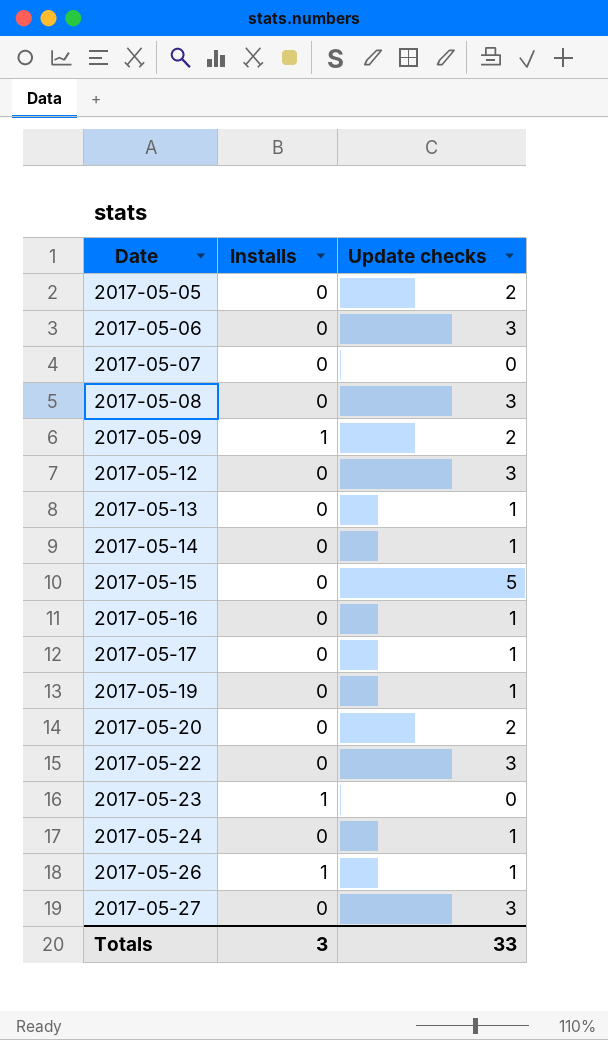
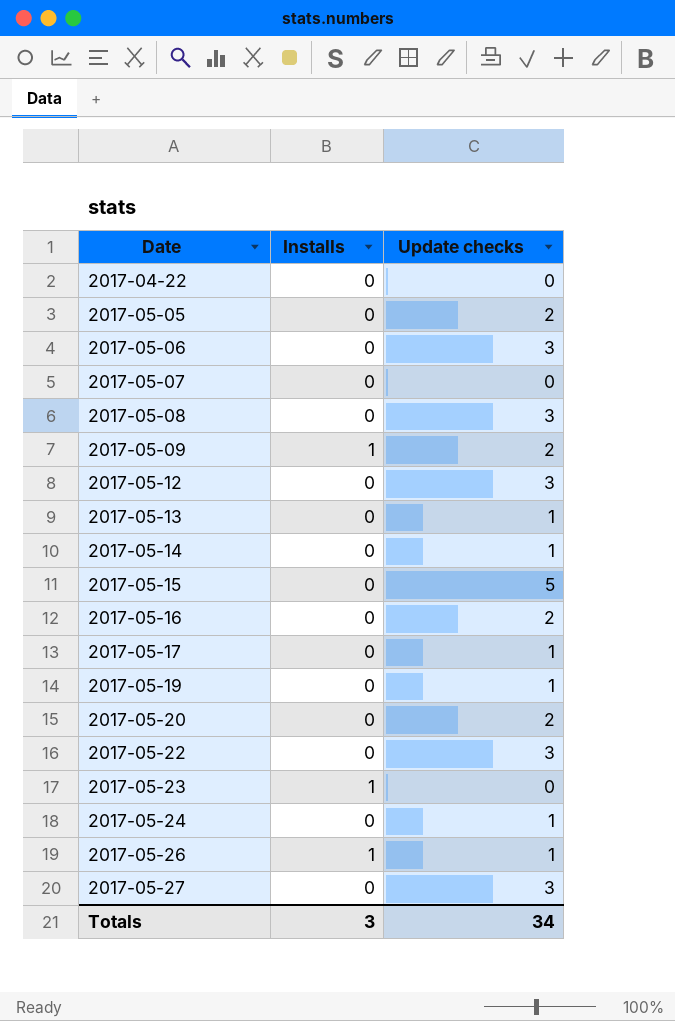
row 2017-04-22: none -> 0 | 0
2017-05-16 | Update checks: 1 -> 2
Totals | Update checks: 33 -> 34

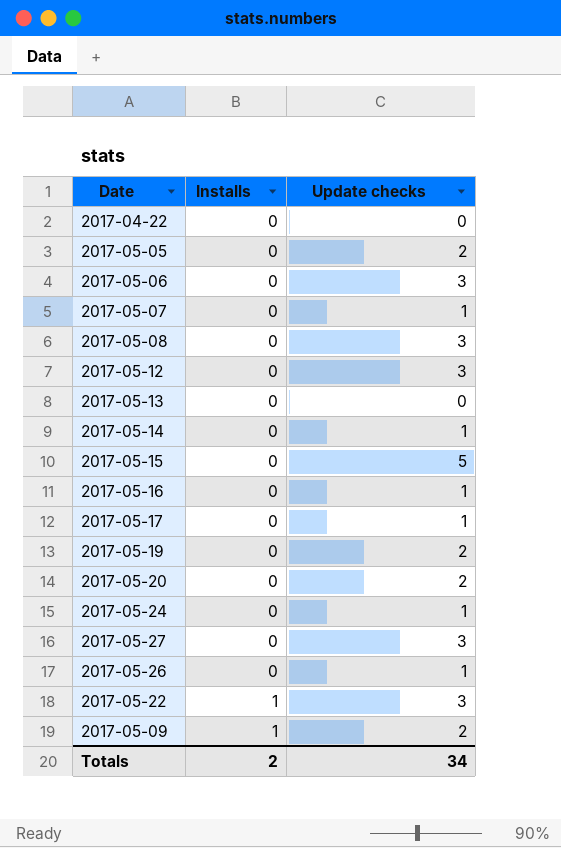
row order: Date ascending -> Installs ascending
row 2017-05-23: 1 | 0 -> none
2017-05-07 | Update checks: 0 -> 1
2017-05-13 | Update checks: 1 -> 0
2017-05-16 | Update checks: 2 -> 1
2017-05-19 | Update checks: 1 -> 2
2017-05-26 | Installs: 1 -> 0
2017-05-22 | Installs: 0 -> 1
Totals | Installs: 3 -> 2

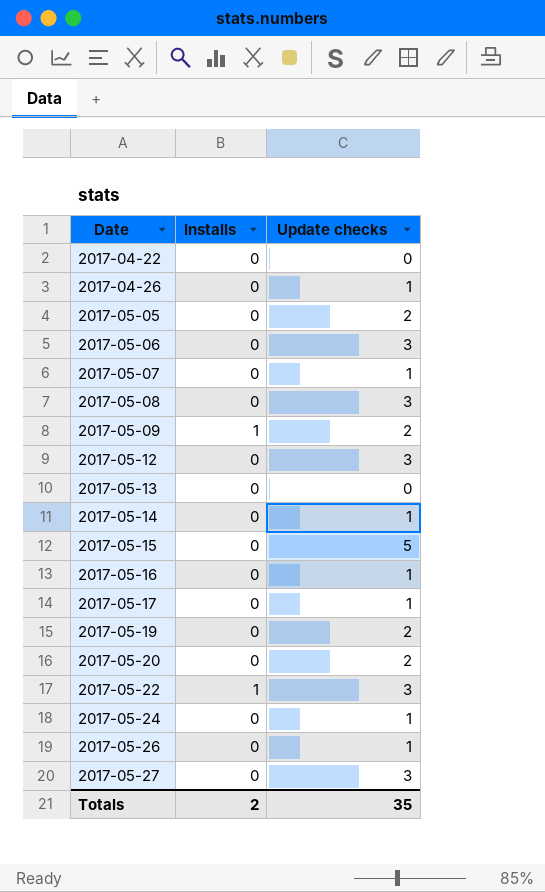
row order: Installs ascending -> Date ascending
row 2017-04-26: none -> 0 | 1
Totals | Update checks: 34 -> 35

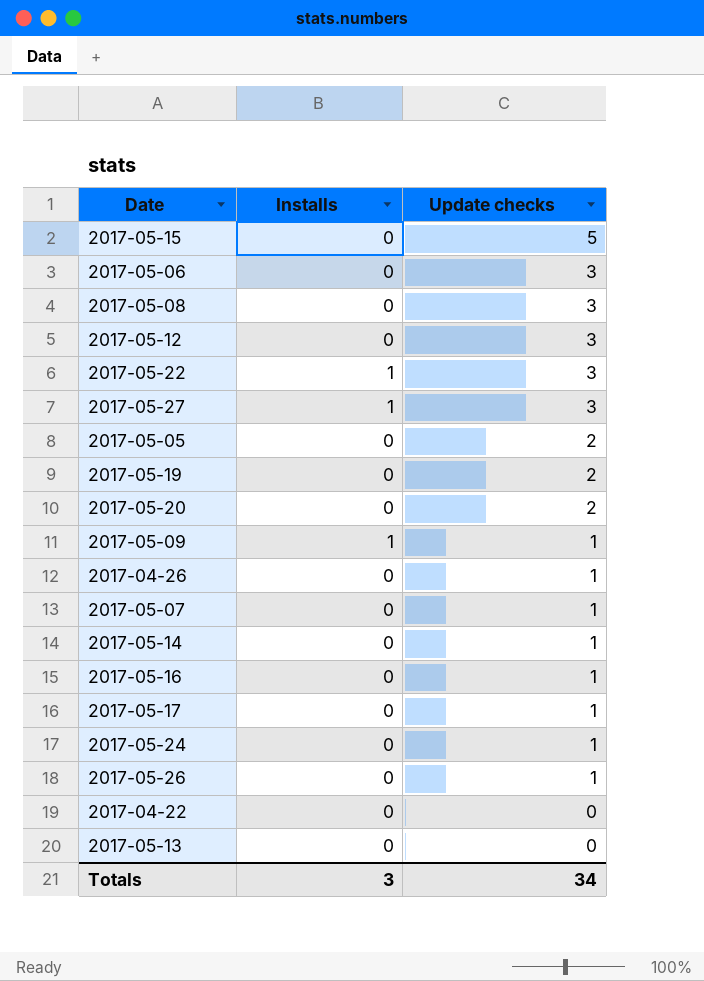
row order: Date ascending -> Update checks descending
2017-05-27 | Installs: 0 -> 1
2017-05-09 | Update checks: 2 -> 1
Totals | Installs: 2 -> 3
Totals | Update checks: 35 -> 34

